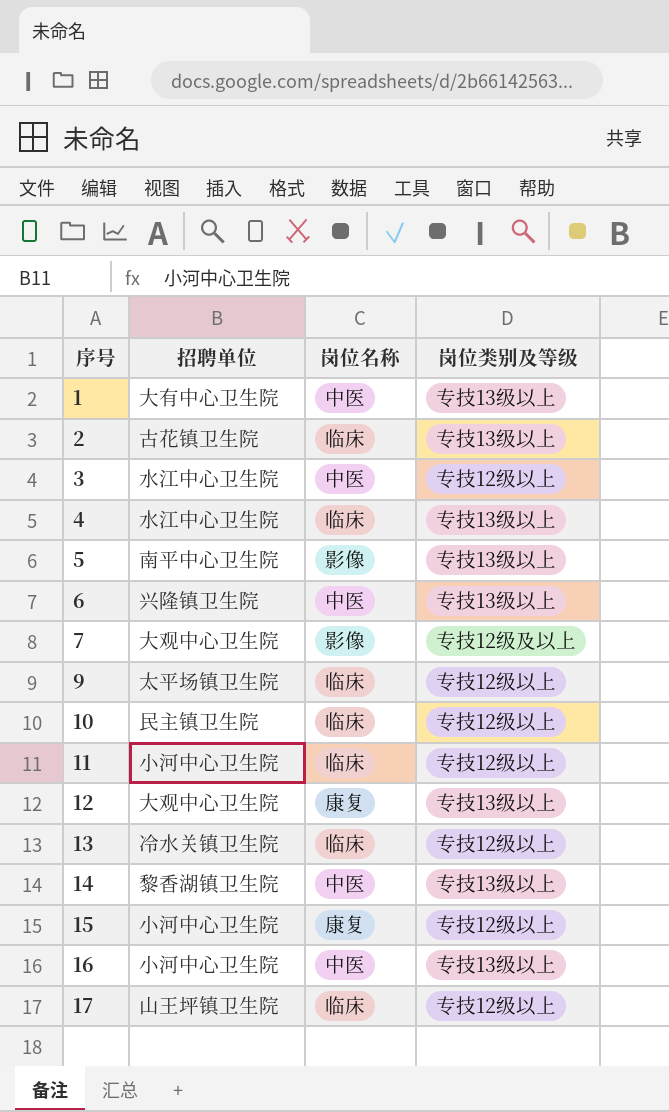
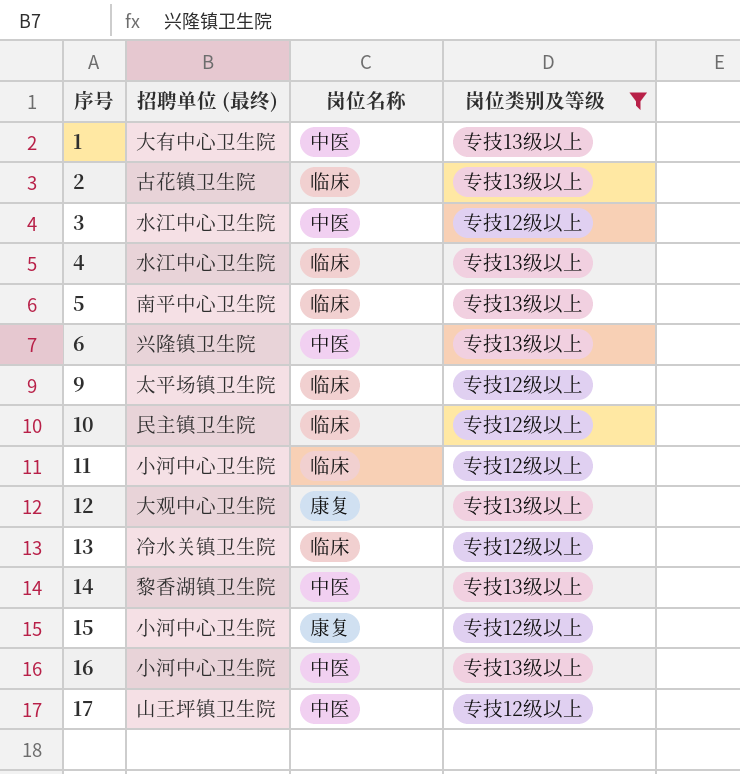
filter: none -> 岗位类别及等级 != 专技12级及以上
column name: 招聘单位 -> 招聘单位 (最终)
5 | 岗位名称: 影像 -> 临床
17 | 岗位名称: 临床 -> 中医

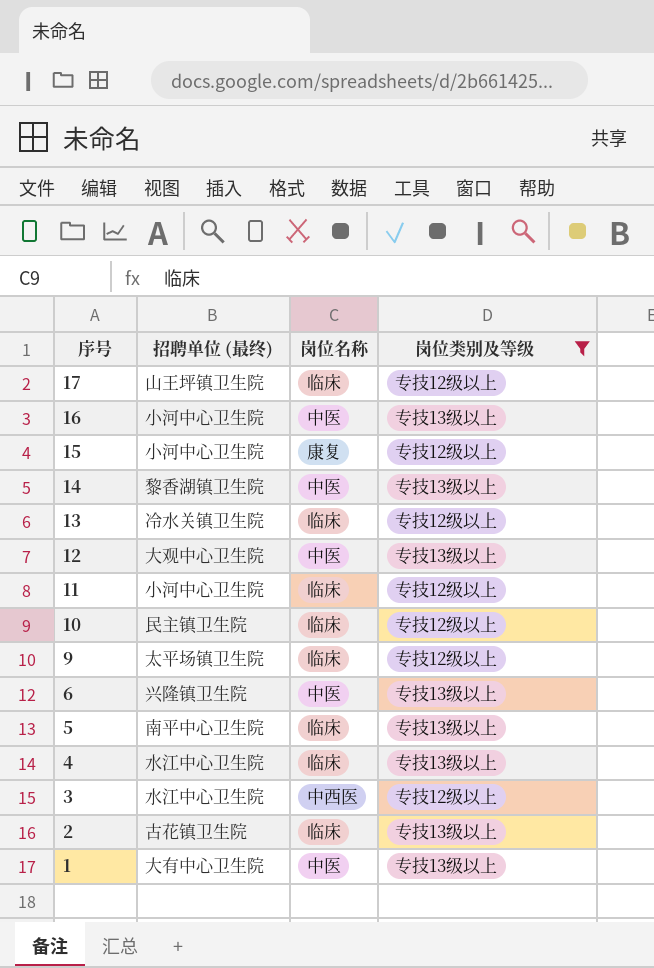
row order: 序号 ascending -> 序号 descending
17 | 岗位名称: 中医 -> 临床
12 | 岗位名称: 康复 -> 中医
3 | 岗位名称: 中医 -> 中西医

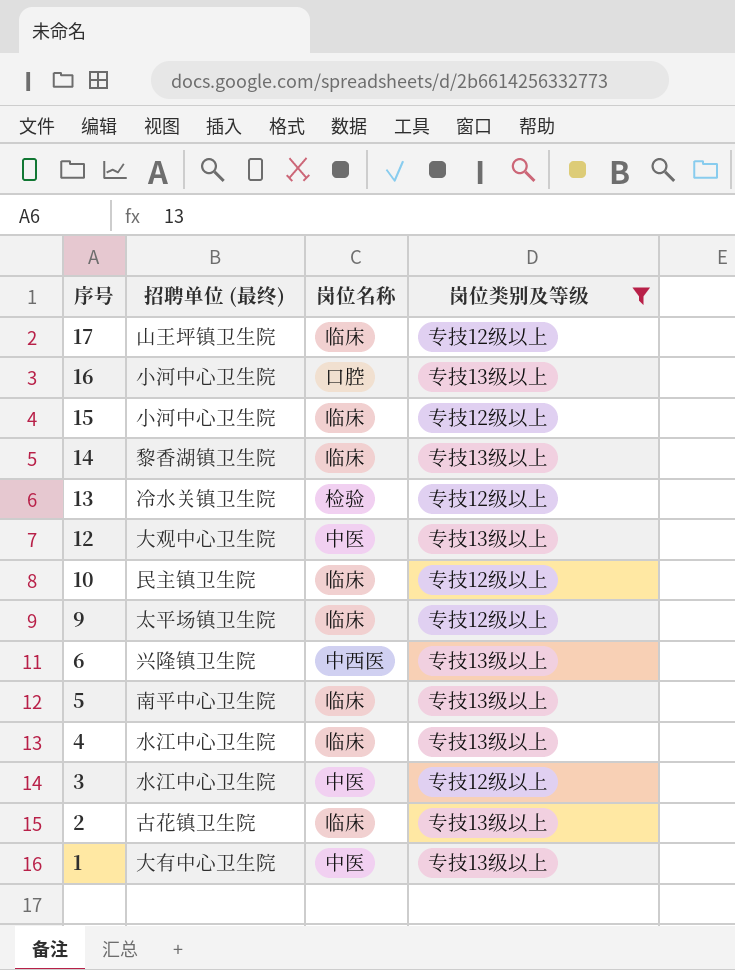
row 11: 小河中心卫生院 | 临床 | 专技12级以上 -> none
16 | 岗位名称: 中医 -> 口腔
15 | 岗位名称: 康复 -> 临床
14 | 岗位名称: 中医 -> 临床
13 | 岗位名称: 临床 -> 检验
6 | 岗位名称: 中医 -> 中西医
3 | 岗位名称: 中西医 -> 中医

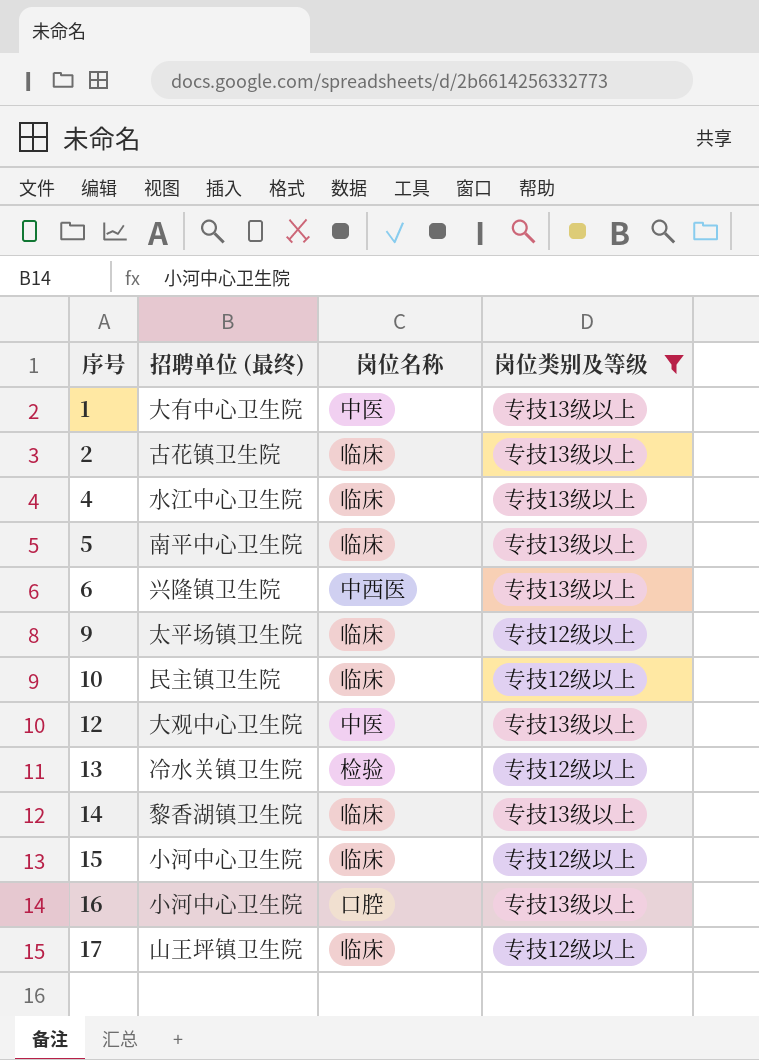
row order: 序号 descending -> 序号 ascending
row 3: 水江中心卫生院 | 中医 | 专技12级以上 -> none

